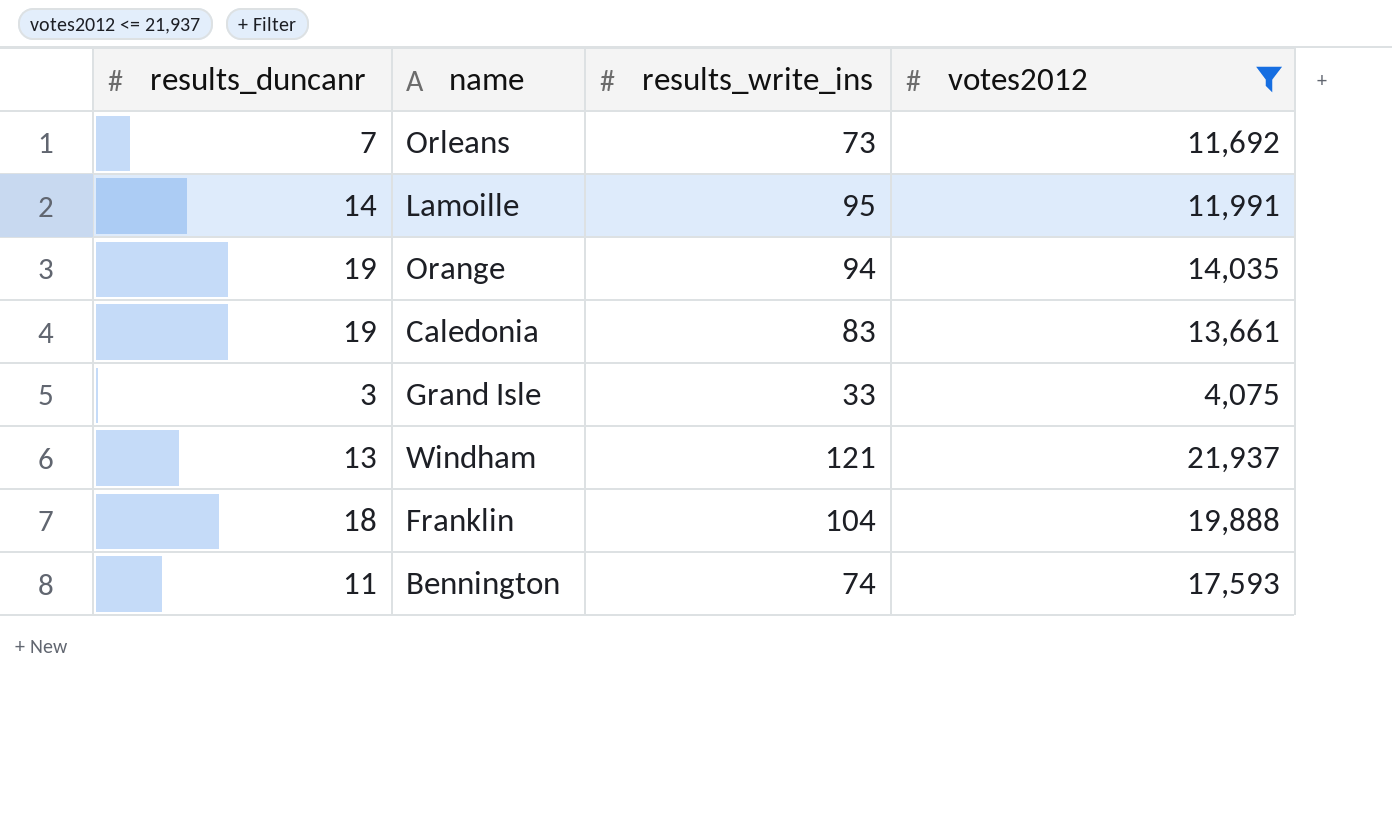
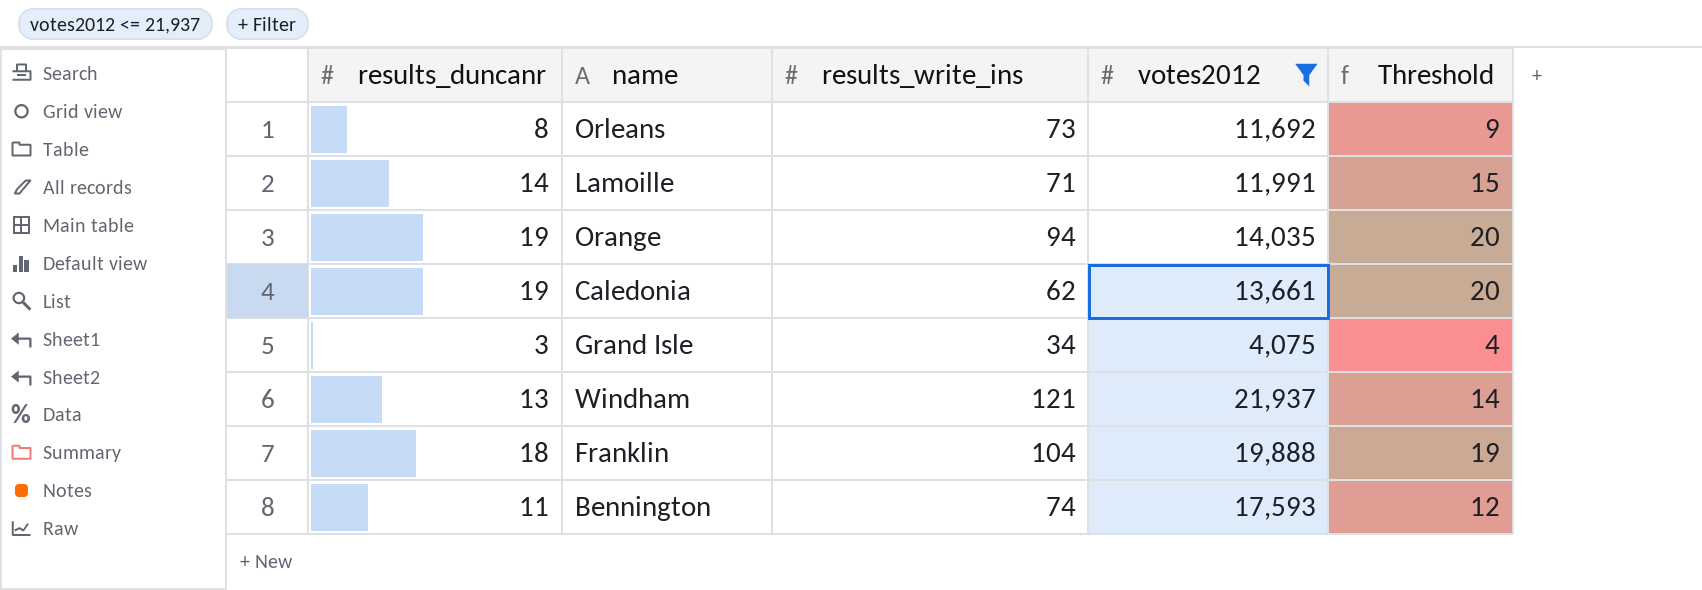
column Threshold | formula: none -> [results_duncanr] + 1
Orleans | results_duncanr: 7 -> 8
Lamoille | results_write_ins: 95 -> 71
Caledonia | results_write_ins: 83 -> 62
Grand Isle | results_write_ins: 33 -> 34

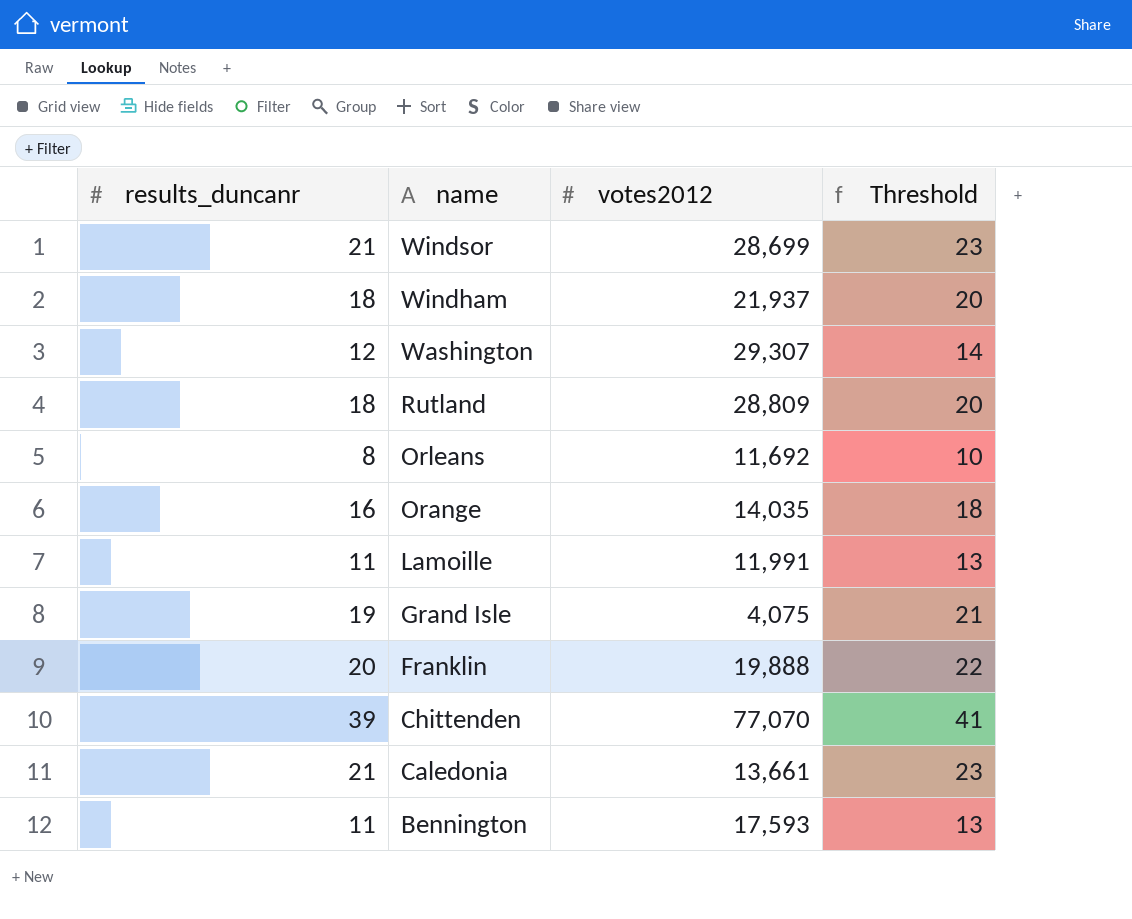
filter: votes2012 <= 21,937 -> none
row order: none -> name descending
column results_write_ins | position: 3 -> none
column Threshold | formula: [results_duncanr] + 1 -> [results_duncanr] + 2
Windham | results_duncanr: 13 -> 18
Orange | results_duncanr: 19 -> 16
Lamoille | results_duncanr: 14 -> 11
Grand Isle | results_duncanr: 3 -> 19
Franklin | results_duncanr: 18 -> 20
Caledonia | results_duncanr: 19 -> 21

